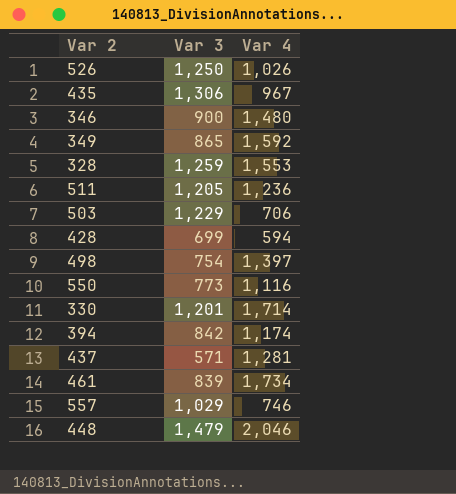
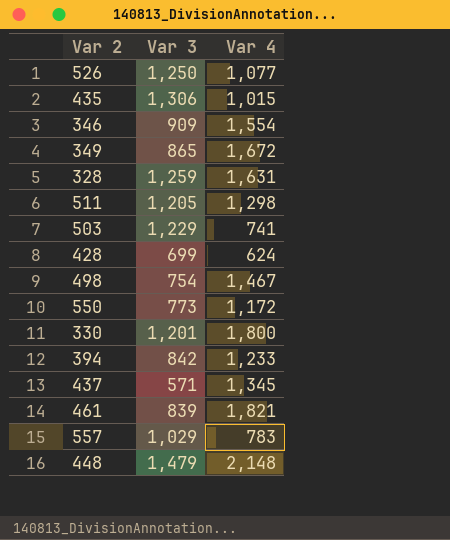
526 | Var 4: 1,026 -> 1,077
435 | Var 4: 967 -> 1,015
346 | Var 3: 900 -> 909
346 | Var 4: 1,480 -> 1,554
349 | Var 4: 1,592 -> 1,672
328 | Var 4: 1,553 -> 1,631
511 | Var 4: 1,236 -> 1,298
503 | Var 4: 706 -> 741
428 | Var 4: 594 -> 624
498 | Var 4: 1,397 -> 1,467
550 | Var 4: 1,116 -> 1,172
330 | Var 4: 1,714 -> 1,800
394 | Var 4: 1,174 -> 1,233
437 | Var 4: 1,281 -> 1,345
461 | Var 4: 1,734 -> 1,821
557 | Var 4: 746 -> 783
448 | Var 4: 2,046 -> 2,148

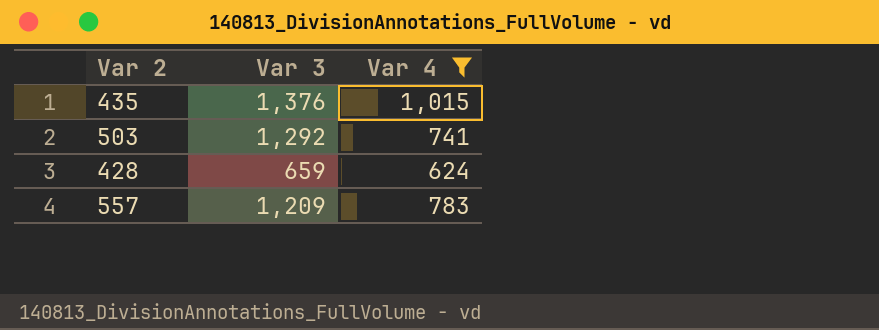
filter: none -> Var 4 <= 1,015
435 | Var 3: 1,306 -> 1,376
503 | Var 3: 1,229 -> 1,292
428 | Var 3: 699 -> 659
557 | Var 3: 1,029 -> 1,209

